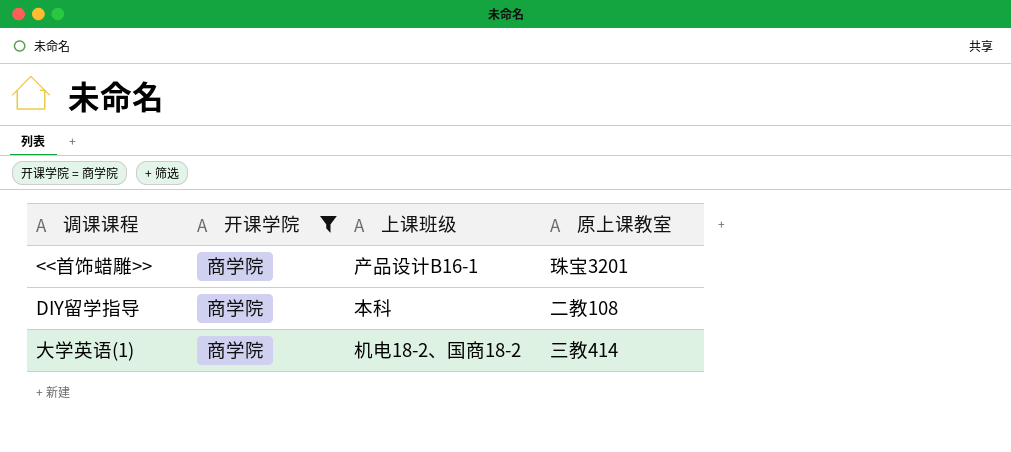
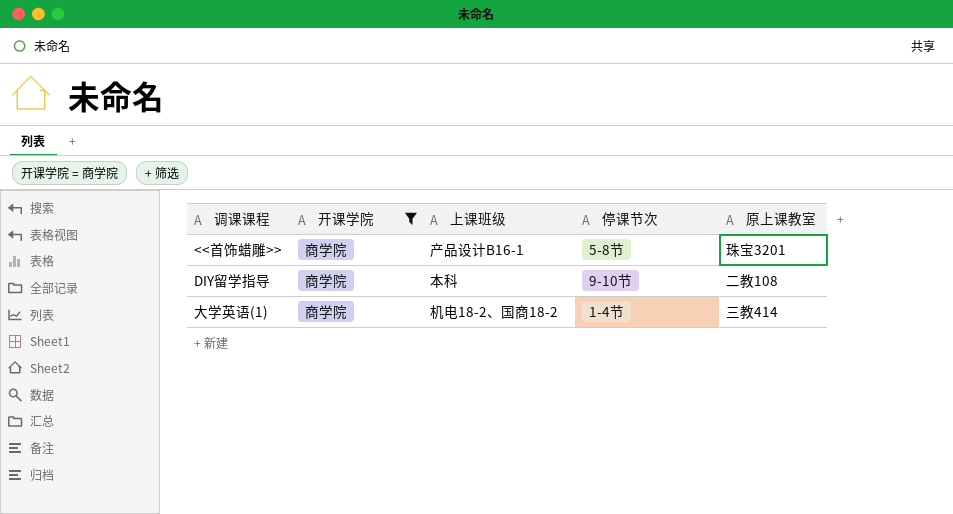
column 停课节次 | position: none -> 4

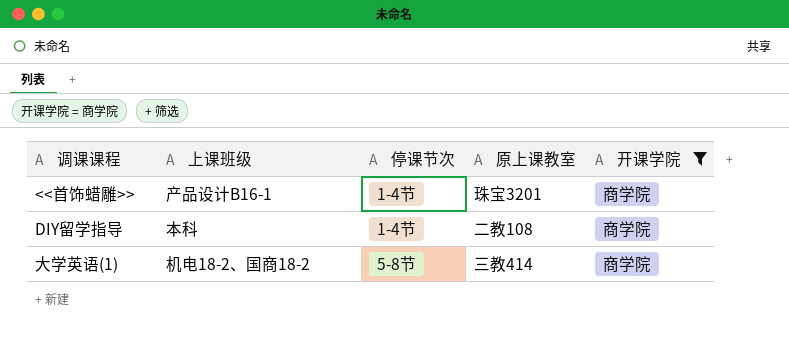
column 开课学院 | position: 2 -> 5
<<首饰蜡雕>> | 停课节次: 5-8节 -> 1-4节
DIY留学指导 | 停课节次: 9-10节 -> 1-4节
大学英语(1) | 停课节次: 1-4节 -> 5-8节

